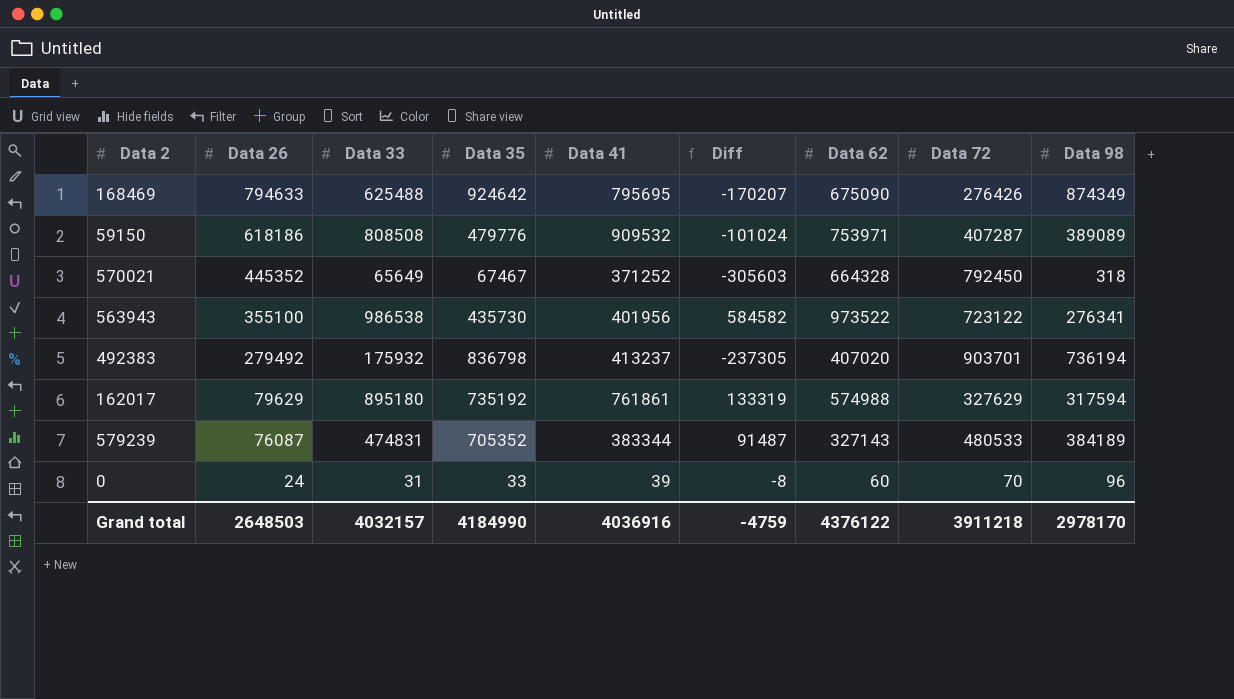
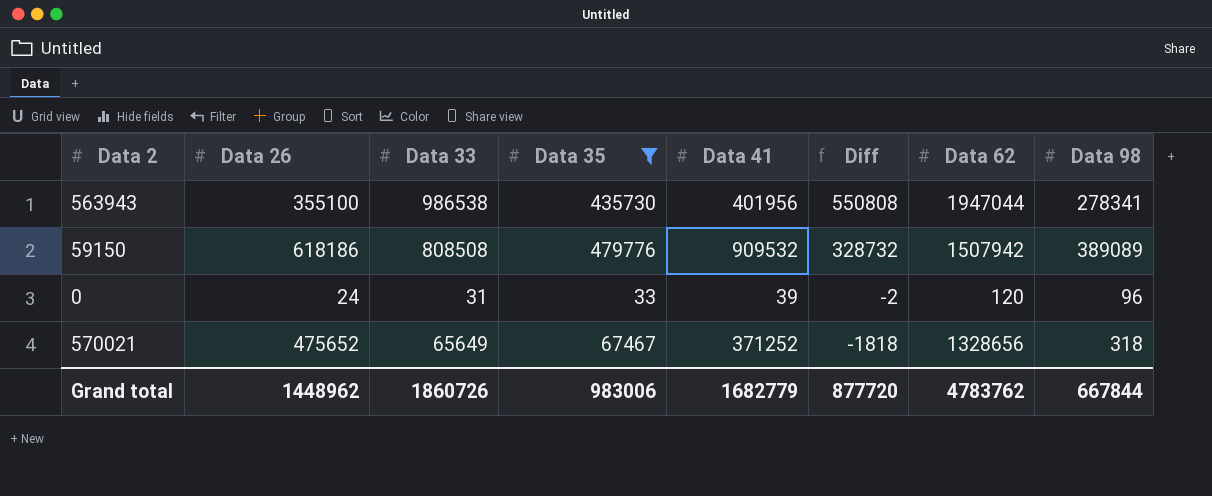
filter: none -> Data 35 <= 479776
row order: Data 26 descending -> Diff descending
column Data 72 | position: 8 -> none
column Diff | formula: [Data 33] - [Data 41] -> [Data 33] - [Data 35]
563943 | Data 62: 973522 -> 1947044
563943 | Data 98: 276341 -> 278341
59150 | Data 62: 753971 -> 1507942
0 | Data 62: 60 -> 120
570021 | Data 26: 445352 -> 475652
570021 | Data 62: 664328 -> 1328656
Grand total | Data 26: 2648503 -> 1448962
Grand total | Data 33: 4032157 -> 1860726
Grand total | Data 35: 4184990 -> 983006
Grand total | Data 41: 4036916 -> 1682779
Grand total | Diff: -4759 -> 877720
Grand total | Data 62: 4376122 -> 4783762
Grand total | Data 98: 2978170 -> 667844

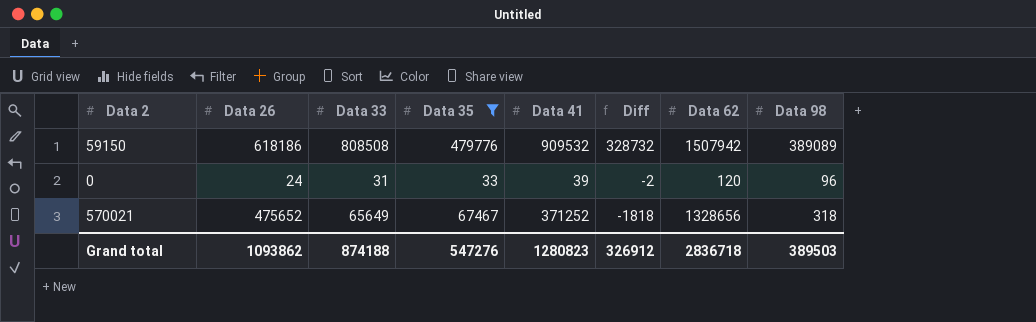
row 563943: 355100 | 986538 | 435730 | 401956 | 550808 | 1947044 | 278341 -> none
Grand total | Data 26: 1448962 -> 1093862
Grand total | Data 33: 1860726 -> 874188
Grand total | Data 35: 983006 -> 547276
Grand total | Data 41: 1682779 -> 1280823
Grand total | Diff: 877720 -> 326912
Grand total | Data 62: 4783762 -> 2836718
Grand total | Data 98: 667844 -> 389503

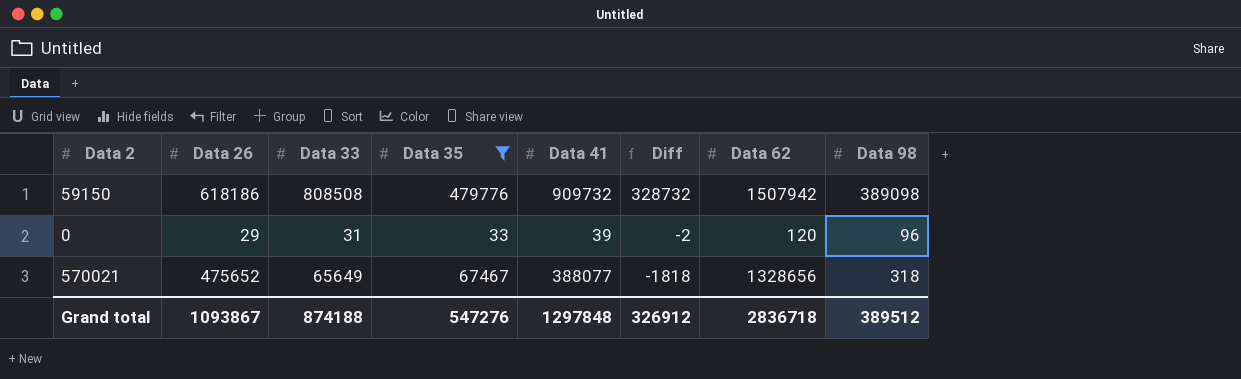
59150 | Data 41: 909532 -> 909732
59150 | Data 98: 389089 -> 389098
0 | Data 26: 24 -> 29
570021 | Data 41: 371252 -> 388077
Grand total | Data 26: 1093862 -> 1093867
Grand total | Data 41: 1280823 -> 1297848
Grand total | Data 98: 389503 -> 389512

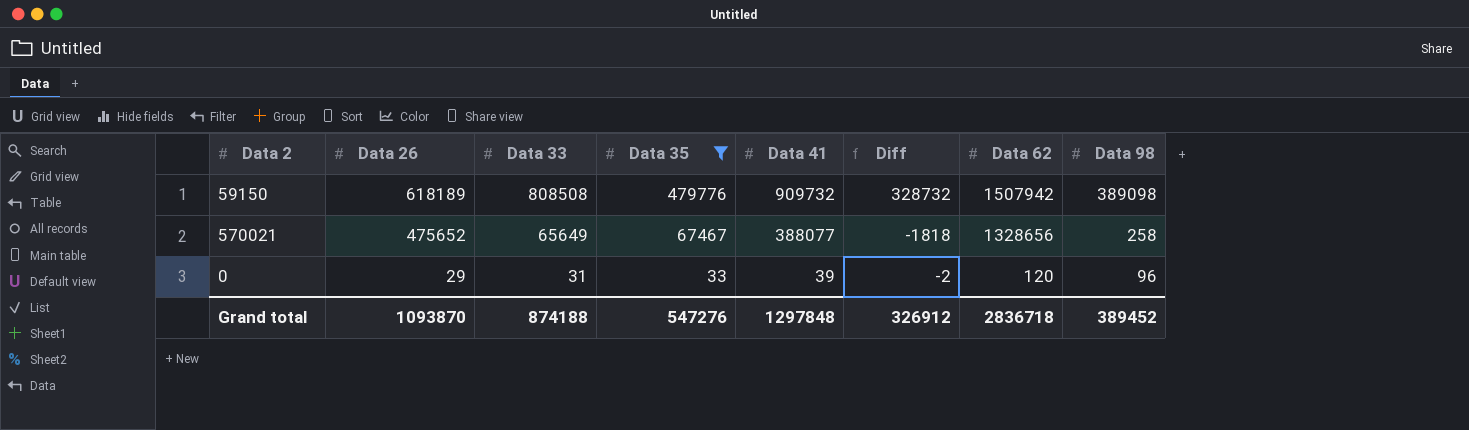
row order: Diff descending -> Data 26 descending
59150 | Data 26: 618186 -> 618189
570021 | Data 98: 318 -> 258
Grand total | Data 26: 1093867 -> 1093870
Grand total | Data 98: 389512 -> 389452

